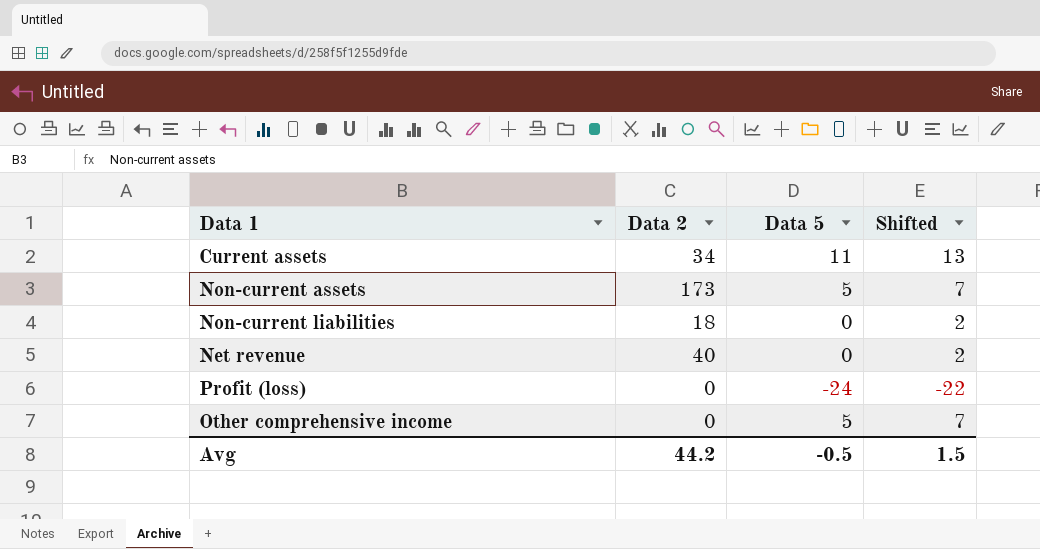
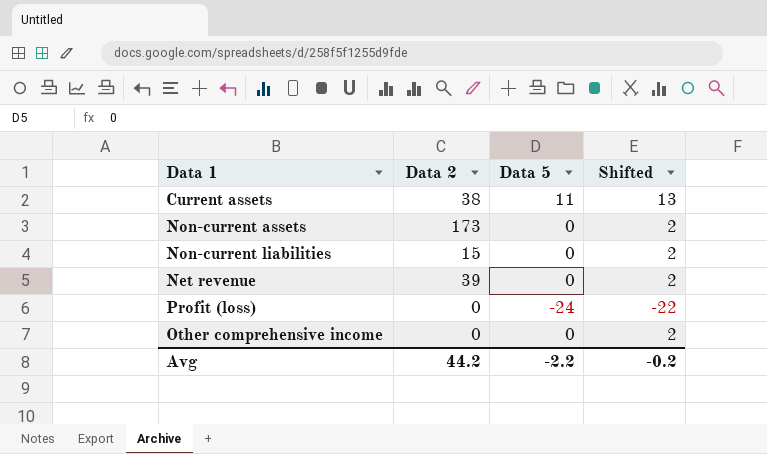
Current assets | Data 2: 34 -> 38
Non-current assets | Data 5: 5 -> 0
Non-current assets | Shifted: 7 -> 2
Non-current liabilities | Data 2: 18 -> 15
Net revenue | Data 2: 40 -> 39
Other comprehensive income | Data 5: 5 -> 0
Other comprehensive income | Shifted: 7 -> 2
Avg | Data 5: -0.5 -> -2.2
Avg | Shifted: 1.5 -> -0.2

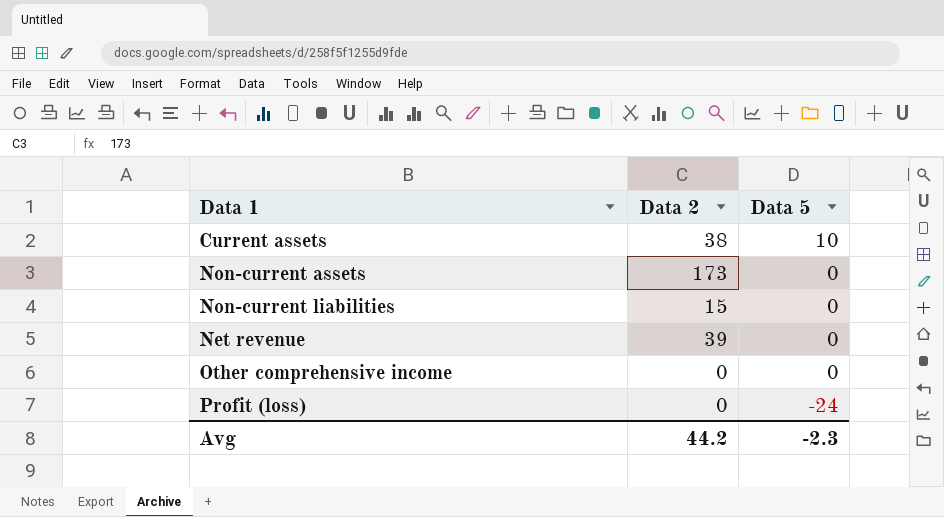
row order: none -> Data 5 descending
column Shifted | formula: [Data 5] + 2 -> none
Current assets | Data 5: 11 -> 10
Avg | Data 5: -2.2 -> -2.3

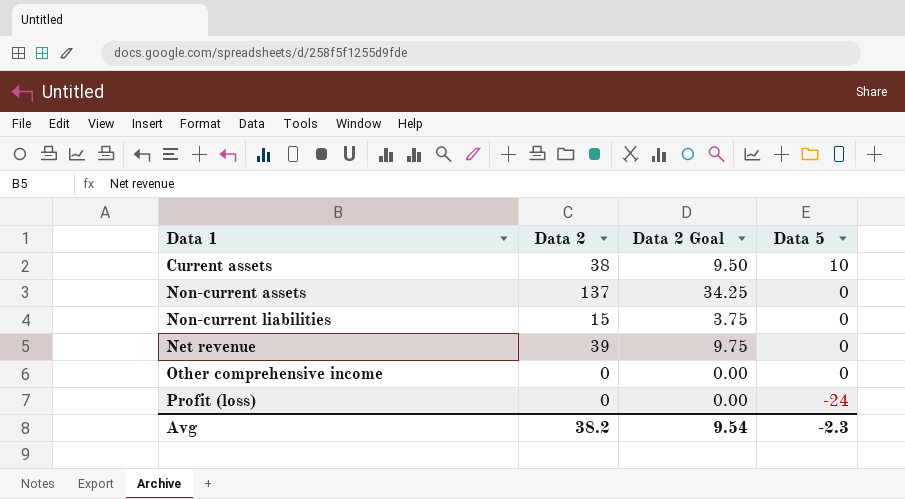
column Data 2 Goal | formula: none -> [Data 2] * 0.25
Non-current assets | Data 2: 173 -> 137
Avg | Data 2: 44.2 -> 38.2

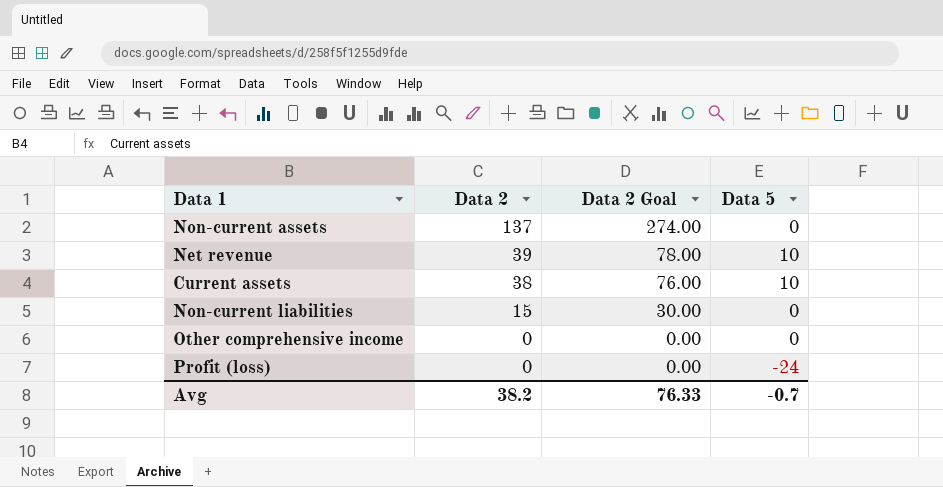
row order: Data 5 descending -> Data 2 descending
column Data 2 Goal | formula: [Data 2] * 0.25 -> [Data 2] * 2
Net revenue | Data 5: 0 -> 10
Avg | Data 2 Goal: 9.54 -> 76.33
Avg | Data 5: -2.3 -> -0.7

